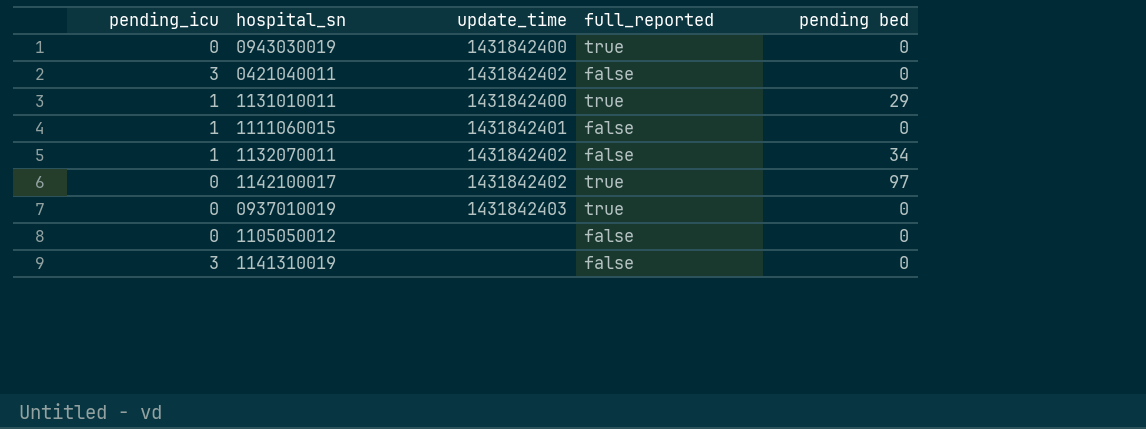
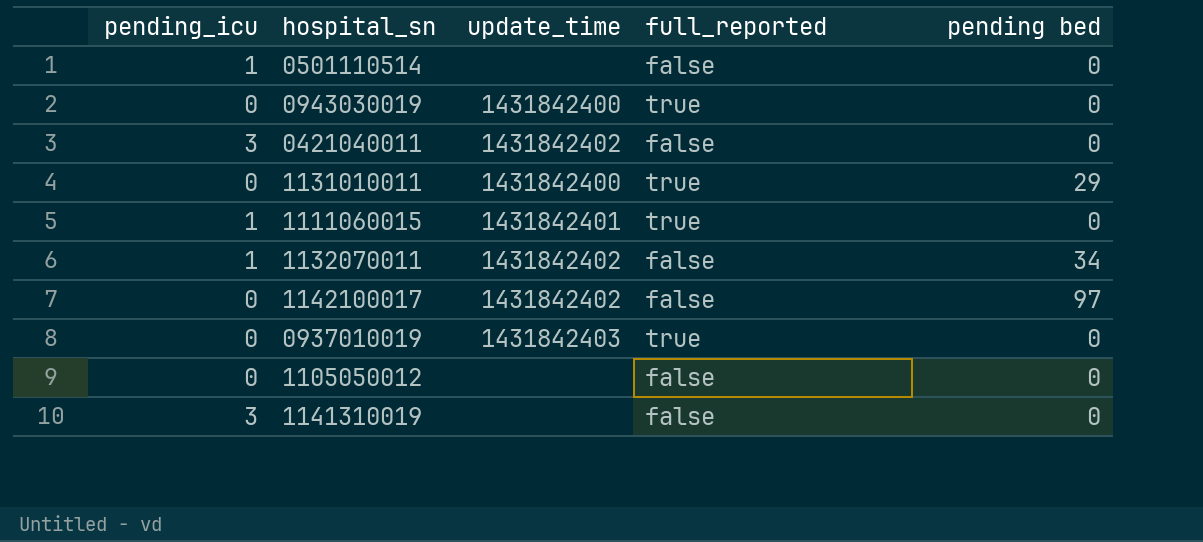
row 0501110514: none -> 1 | none | false | 0
1131010011 | pending_icu: 1 -> 0
1111060015 | full_reported: false -> true
1142100017 | full_reported: true -> false

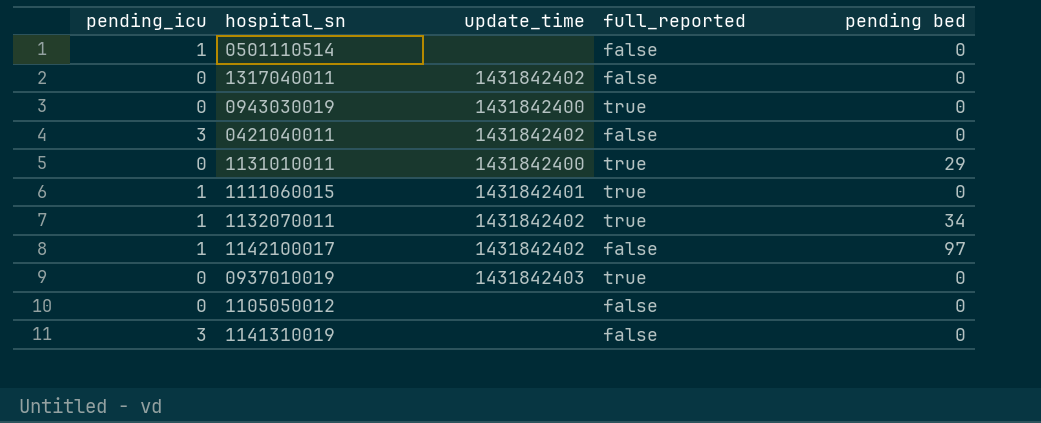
row 1317040011: none -> 0 | 1431842402 | false | 0
1132070011 | full_reported: false -> true
1142100017 | pending_icu: 0 -> 1

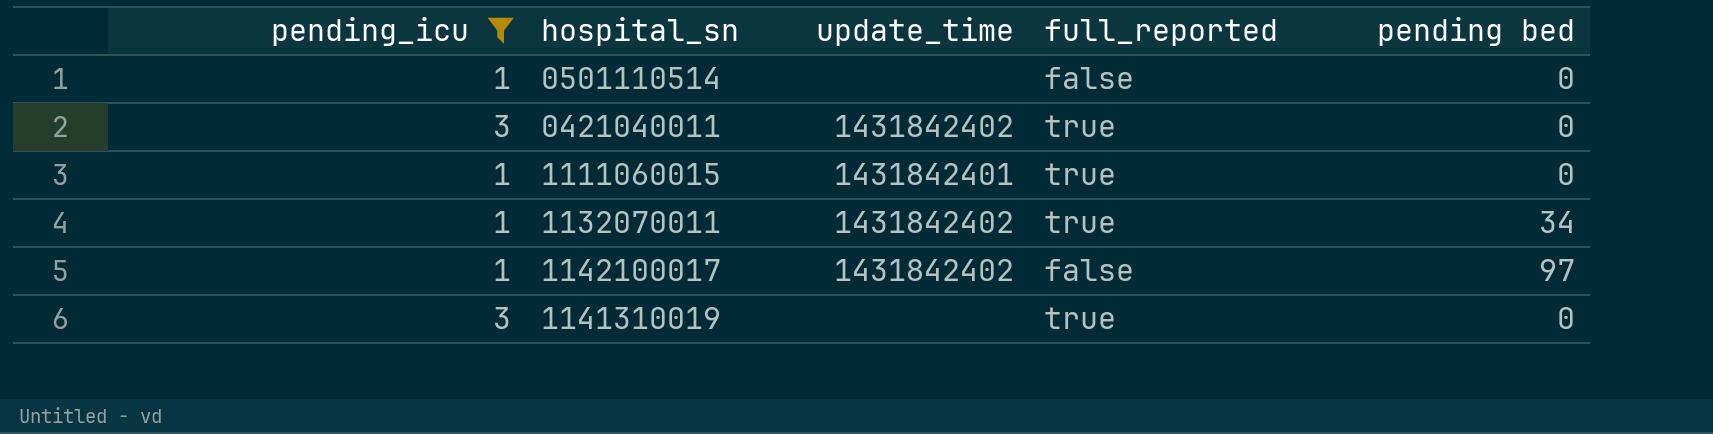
filter: none -> pending_icu != 0
0421040011 | full_reported: false -> true
1141310019 | full_reported: false -> true

